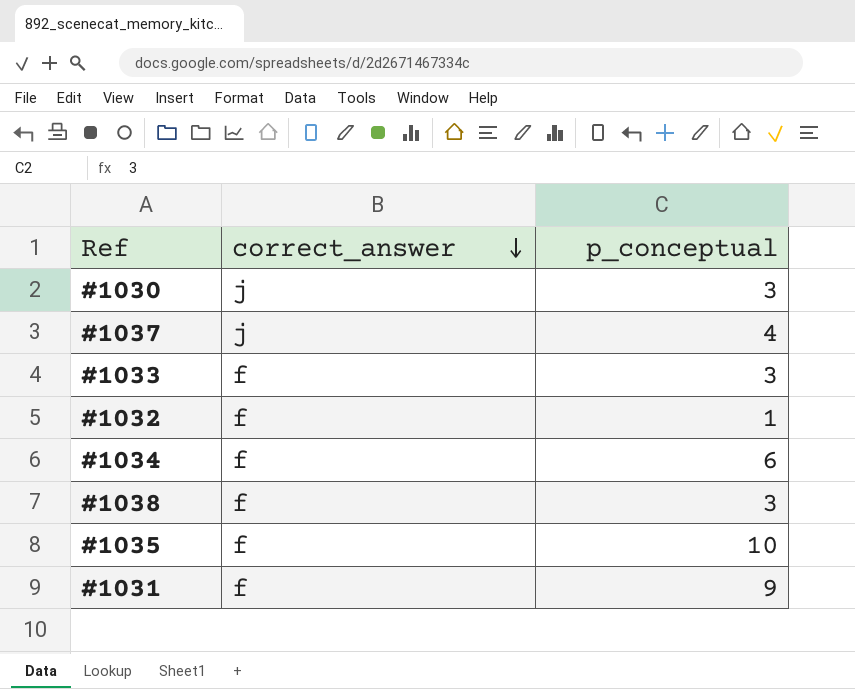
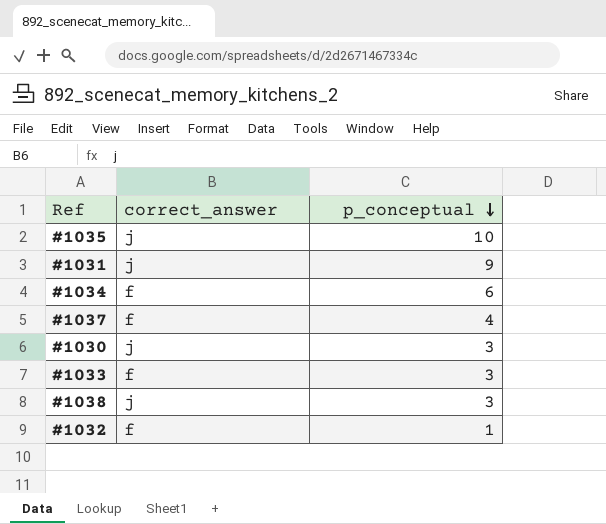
row order: correct_answer descending -> p_conceptual descending
#1035 | correct_answer: f -> j
#1031 | correct_answer: f -> j
#1037 | correct_answer: j -> f
#1038 | correct_answer: f -> j

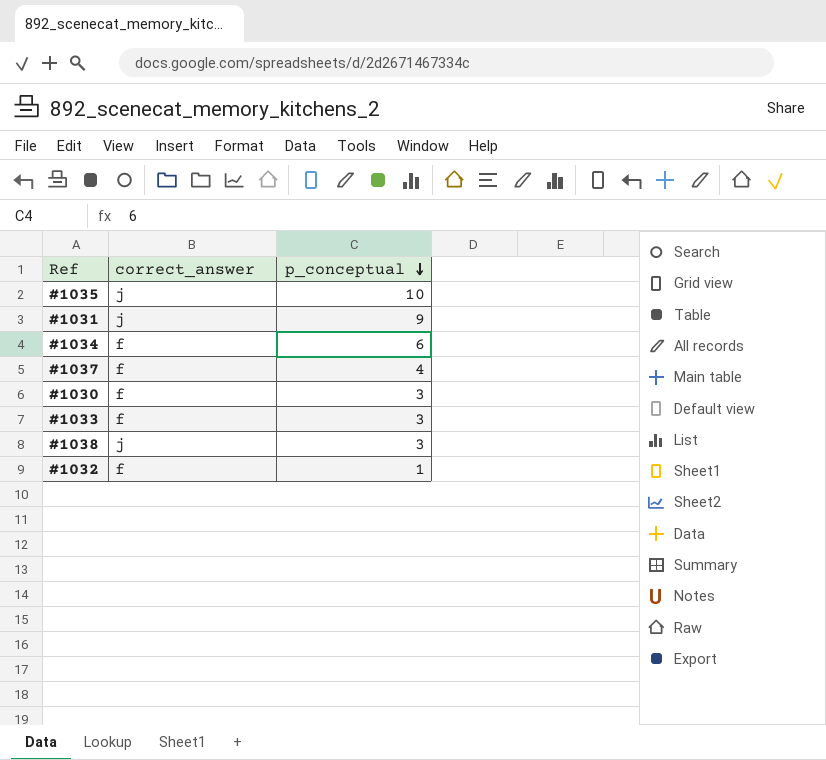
#1030 | correct_answer: j -> f

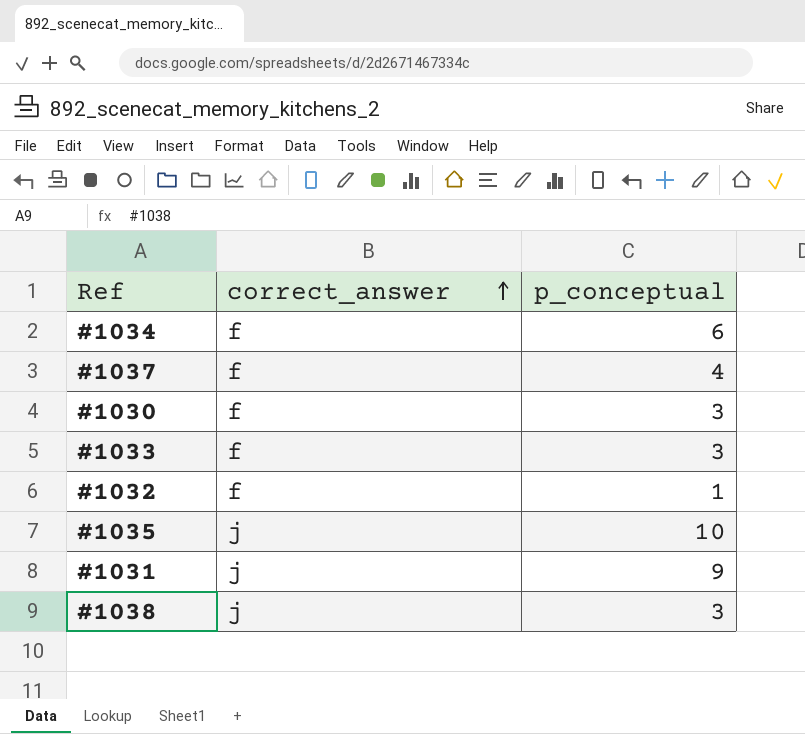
row order: p_conceptual descending -> correct_answer ascending

